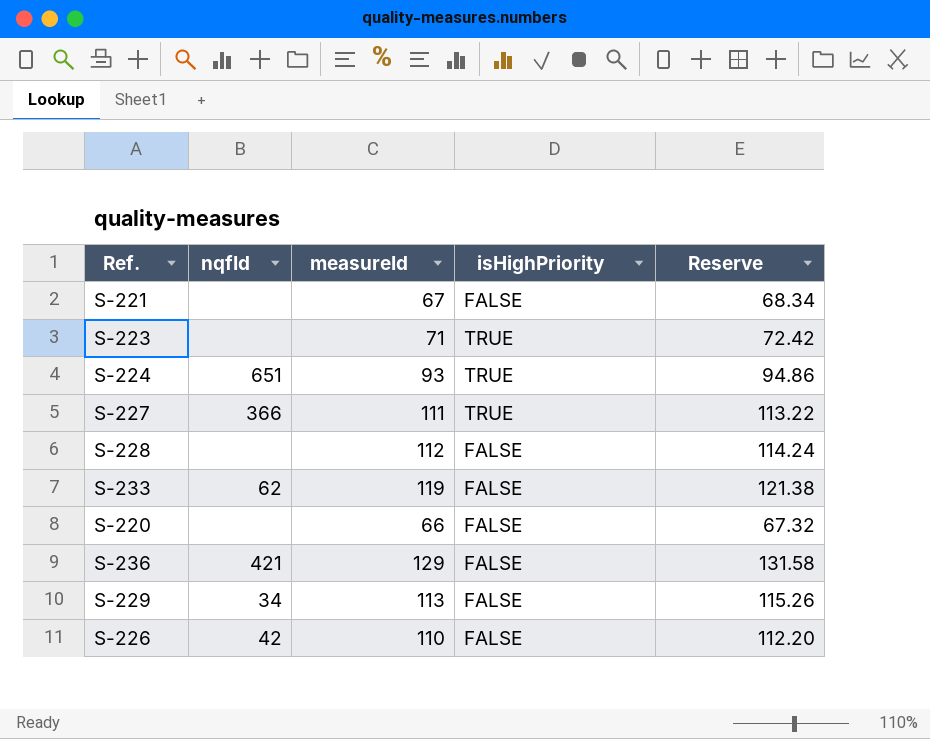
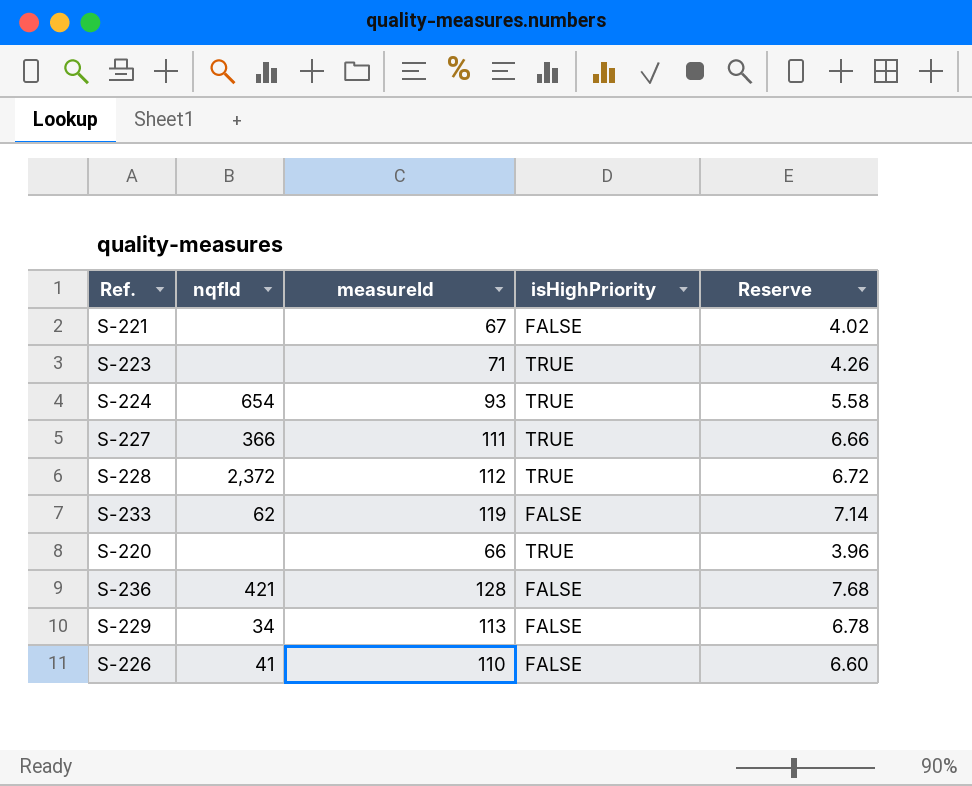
column Reserve | formula: [measureId] * 1.02 -> [measureId] * 0.06
S-224 | nqfId: 651 -> 654
S-228 | nqfId: none -> 2,372
S-228 | isHighPriority: FALSE -> TRUE
S-220 | isHighPriority: FALSE -> TRUE
S-236 | measureId: 129 -> 128
S-226 | nqfId: 42 -> 41

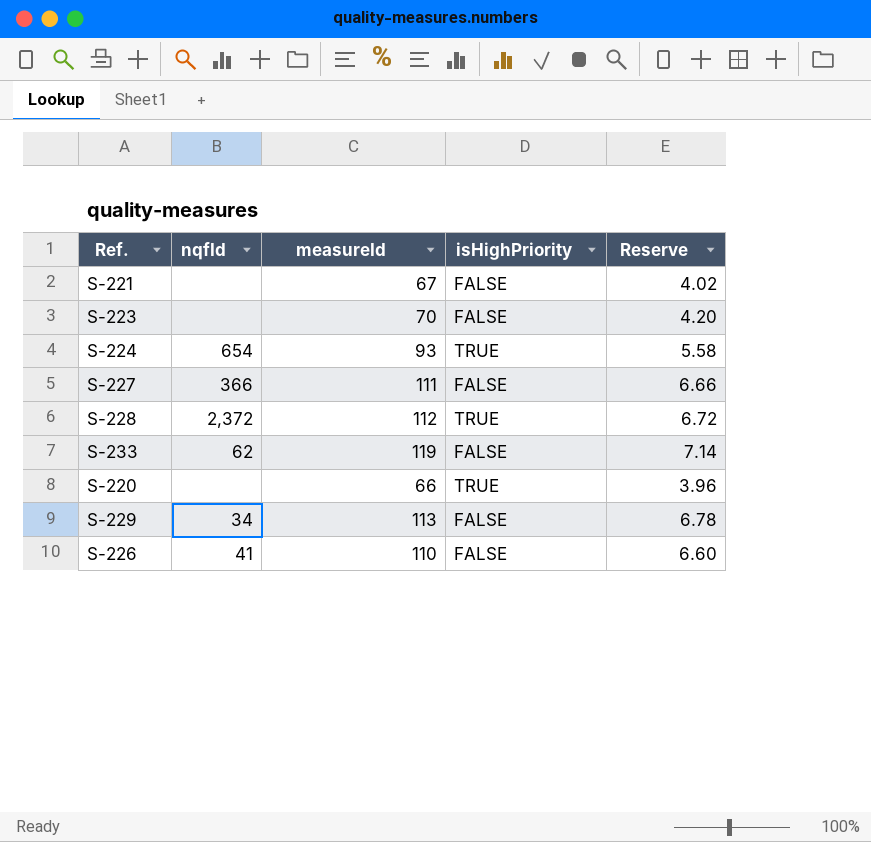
row S-236: 421 | 128 | FALSE | 7.68 -> none
S-223 | measureId: 71 -> 70
S-223 | isHighPriority: TRUE -> FALSE
S-223 | Reserve: 4.26 -> 4.20
S-227 | isHighPriority: TRUE -> FALSE

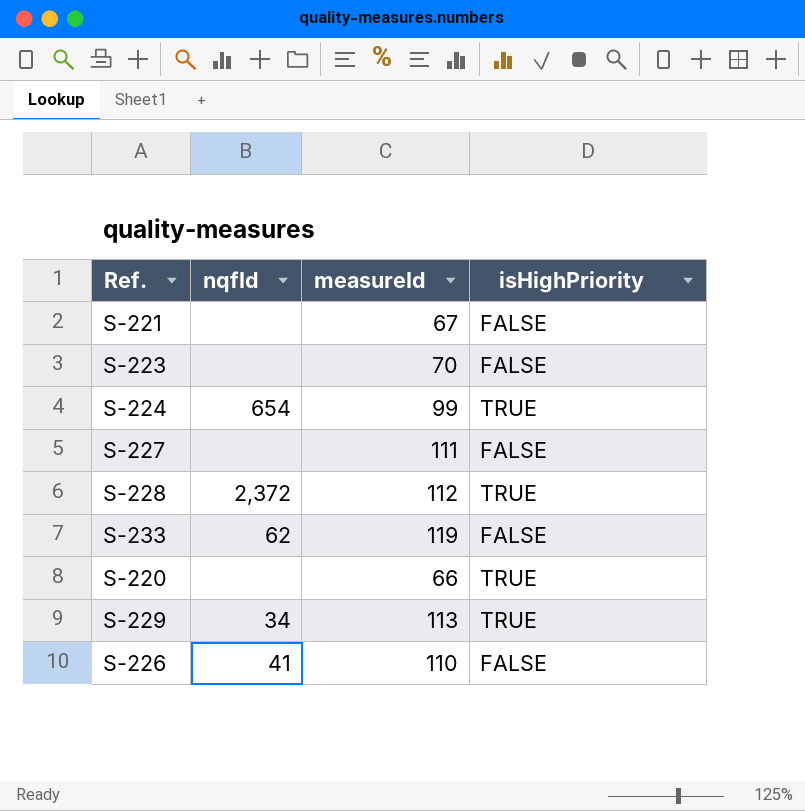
column Reserve | formula: [measureId] * 0.06 -> none
S-224 | measureId: 93 -> 99
S-227 | nqfId: 366 -> none
S-229 | isHighPriority: FALSE -> TRUE

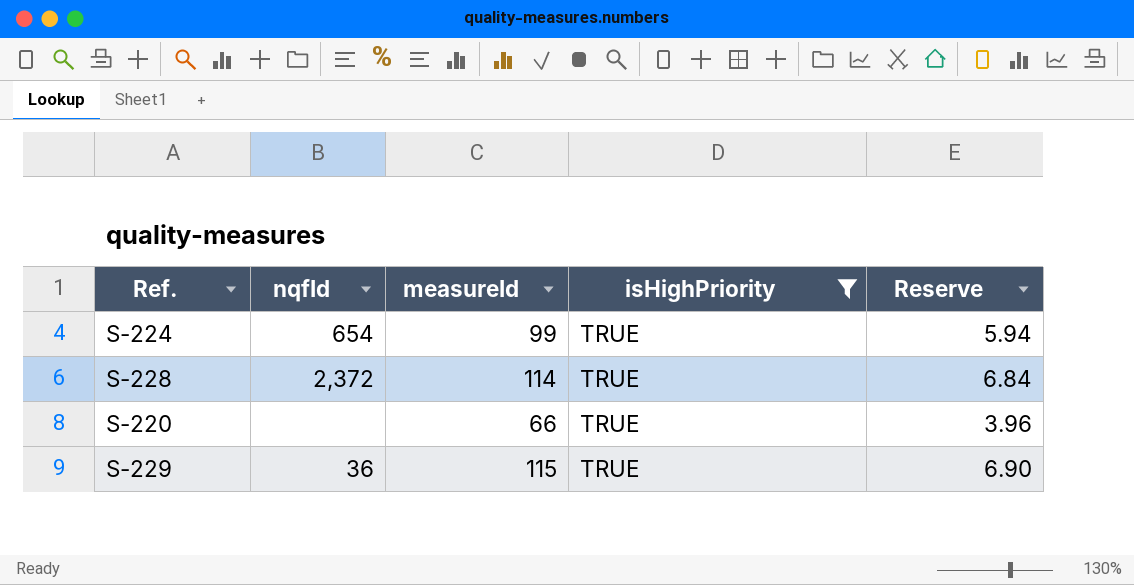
filter: none -> isHighPriority = TRUE
column Reserve | formula: none -> [measureId] * 0.06
S-228 | measureId: 112 -> 114
S-229 | nqfId: 34 -> 36
S-229 | measureId: 113 -> 115

